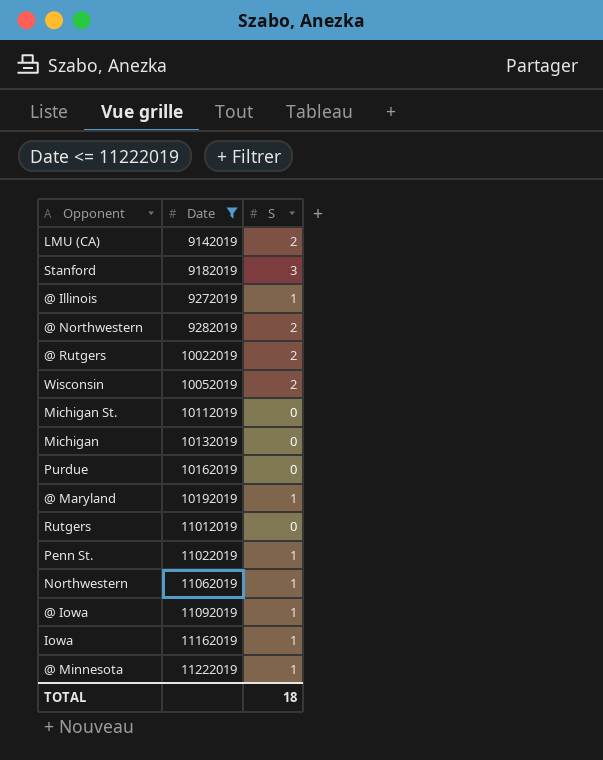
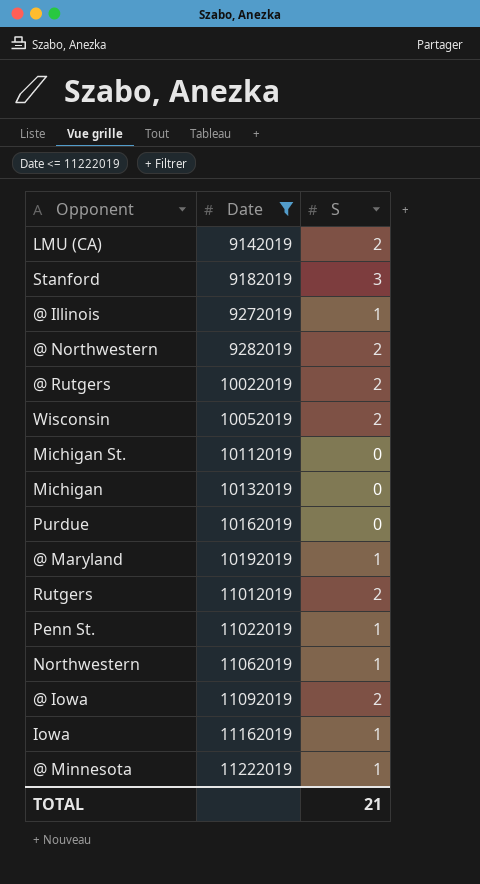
Rutgers | S: 0 -> 2
@ Iowa | S: 1 -> 2
TOTAL | S: 18 -> 21

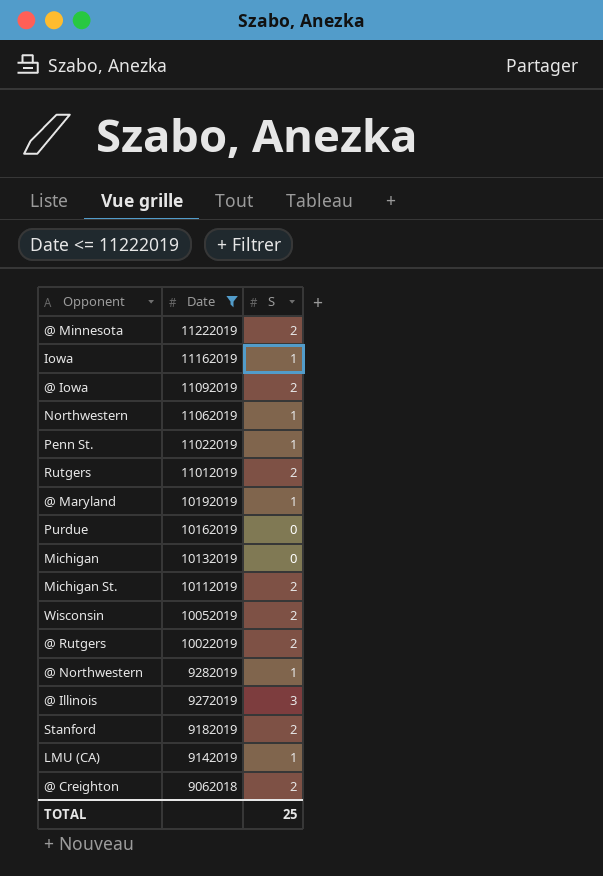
row order: Date ascending -> Date descending
@ Minnesota | S: 1 -> 2
Michigan St. | S: 0 -> 2
@ Northwestern | S: 2 -> 1
@ Illinois | S: 1 -> 3
Stanford | S: 3 -> 2
LMU (CA) | S: 2 -> 1
row @ Creighton: none -> 9062018 | 2
TOTAL | S: 21 -> 25

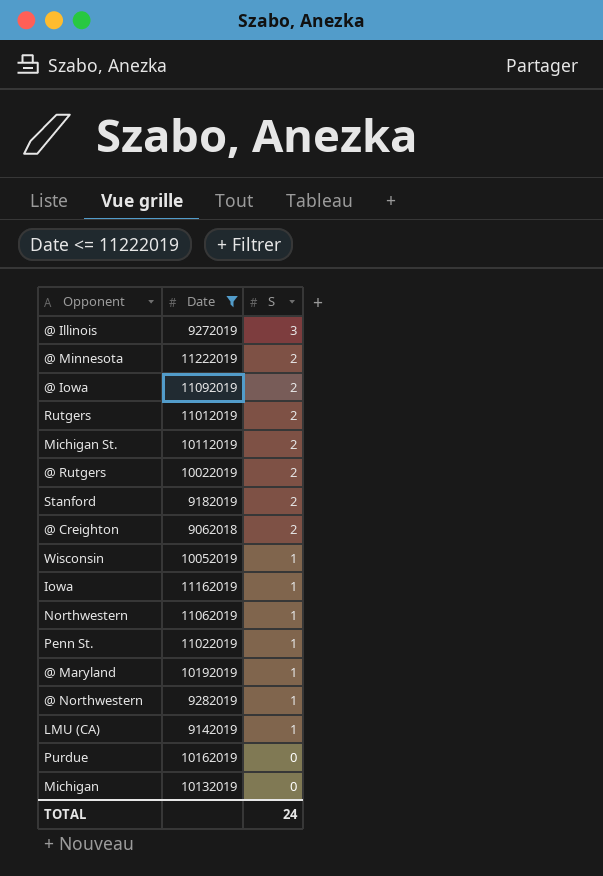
row order: Date descending -> S descending
Wisconsin | S: 2 -> 1
TOTAL | S: 25 -> 24

